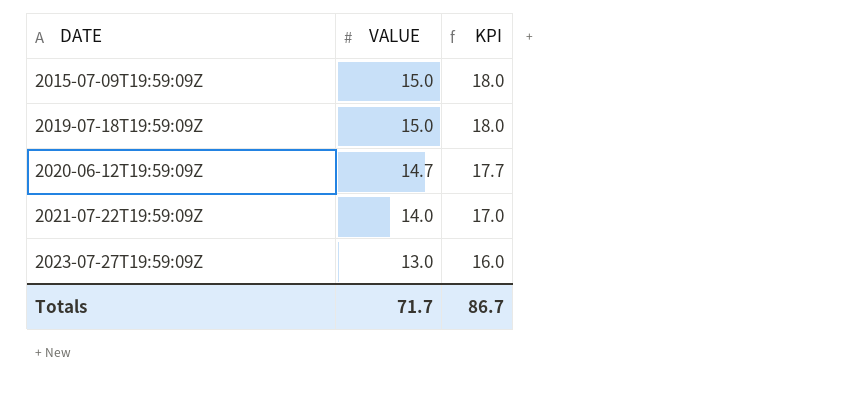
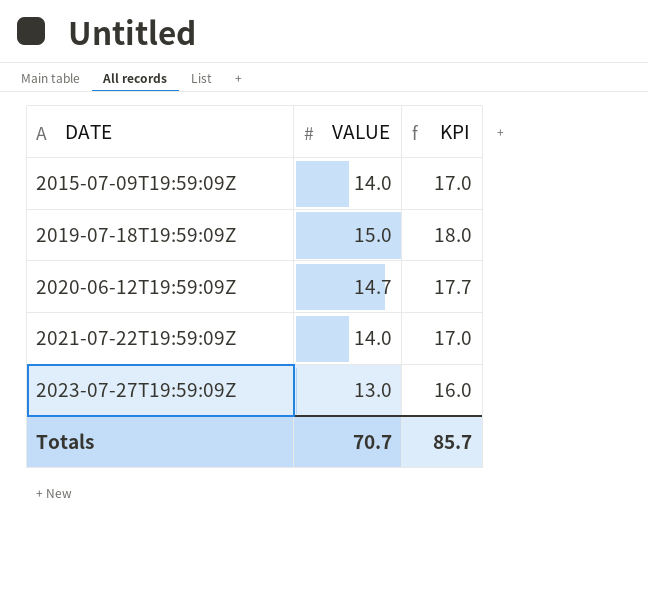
2015-07-09T19:59:09Z | VALUE: 15.0 -> 14.0
2015-07-09T19:59:09Z | KPI: 18.0 -> 17.0
Totals | VALUE: 71.7 -> 70.7
Totals | KPI: 86.7 -> 85.7

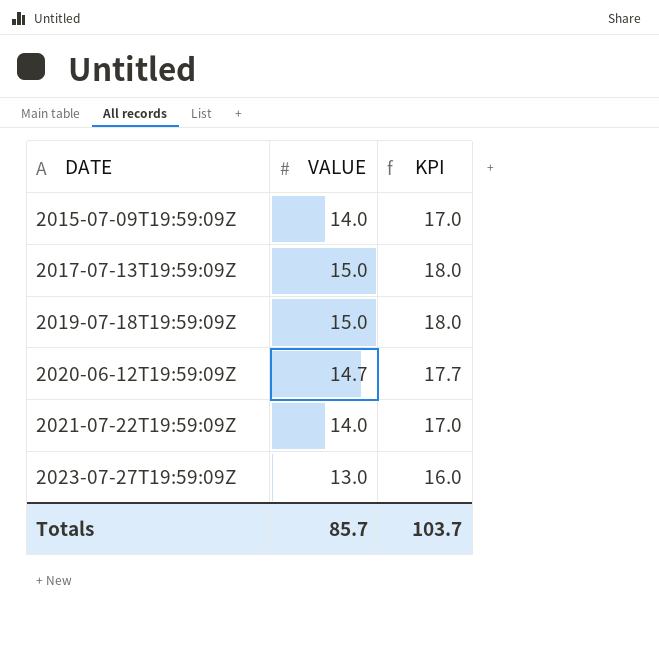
row 2017-07-13T19:59:09Z: none -> 15.0 | 18.0
Totals | VALUE: 70.7 -> 85.7
Totals | KPI: 85.7 -> 103.7

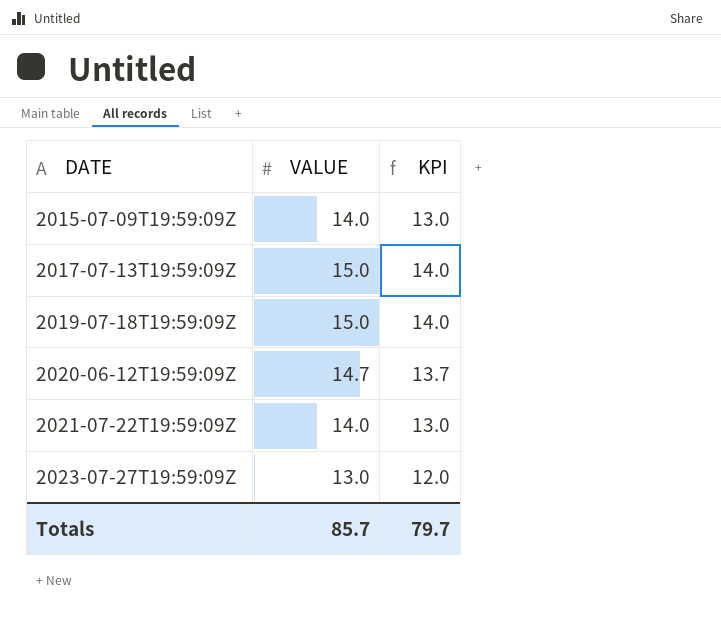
column KPI | formula: [VALUE] + 3 -> [VALUE] - 1
Totals | KPI: 103.7 -> 79.7

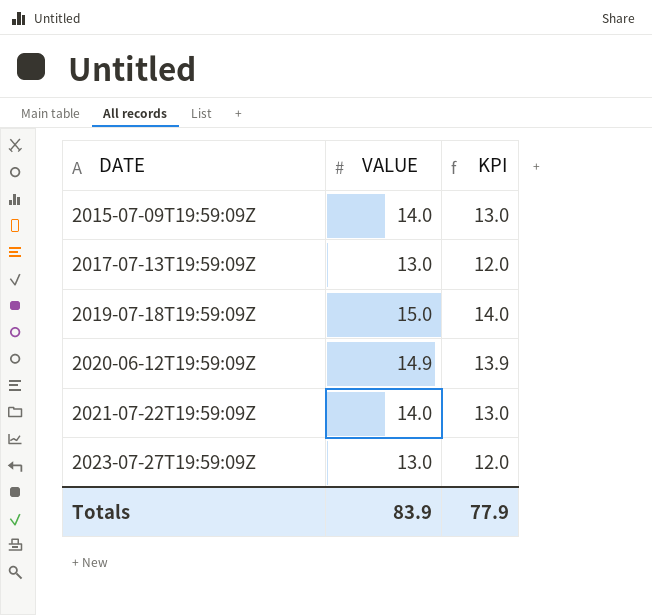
2017-07-13T19:59:09Z | VALUE: 15.0 -> 13.0
2017-07-13T19:59:09Z | KPI: 14.0 -> 12.0
2020-06-12T19:59:09Z | VALUE: 14.7 -> 14.9
2020-06-12T19:59:09Z | KPI: 13.7 -> 13.9
Totals | VALUE: 85.7 -> 83.9
Totals | KPI: 79.7 -> 77.9

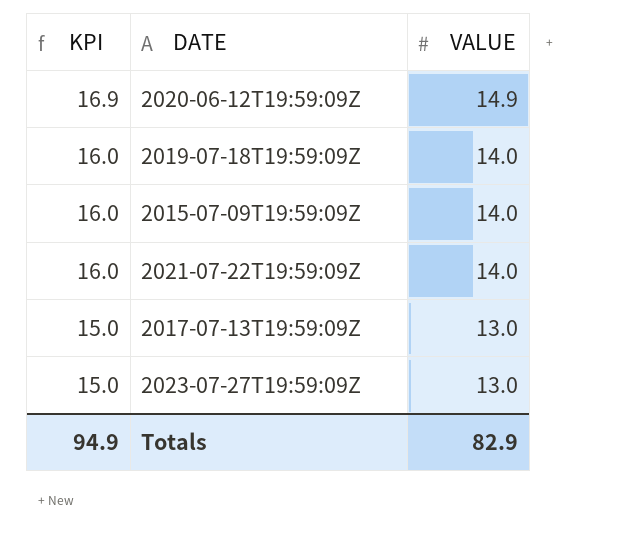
row order: DATE ascending -> KPI descending
column KPI | formula: [VALUE] - 1 -> [VALUE] + 2
column KPI | position: 3 -> 1
2019-07-18T19:59:09Z | VALUE: 15.0 -> 14.0
Totals | KPI: 77.9 -> 94.9
Totals | VALUE: 83.9 -> 82.9

